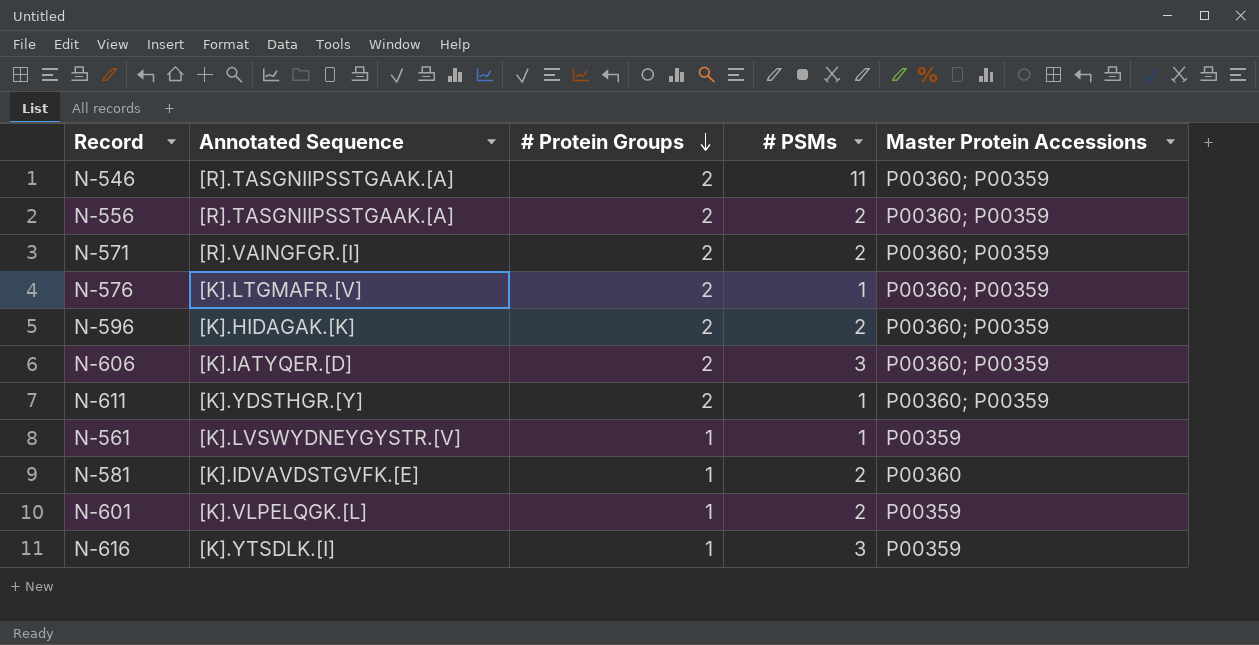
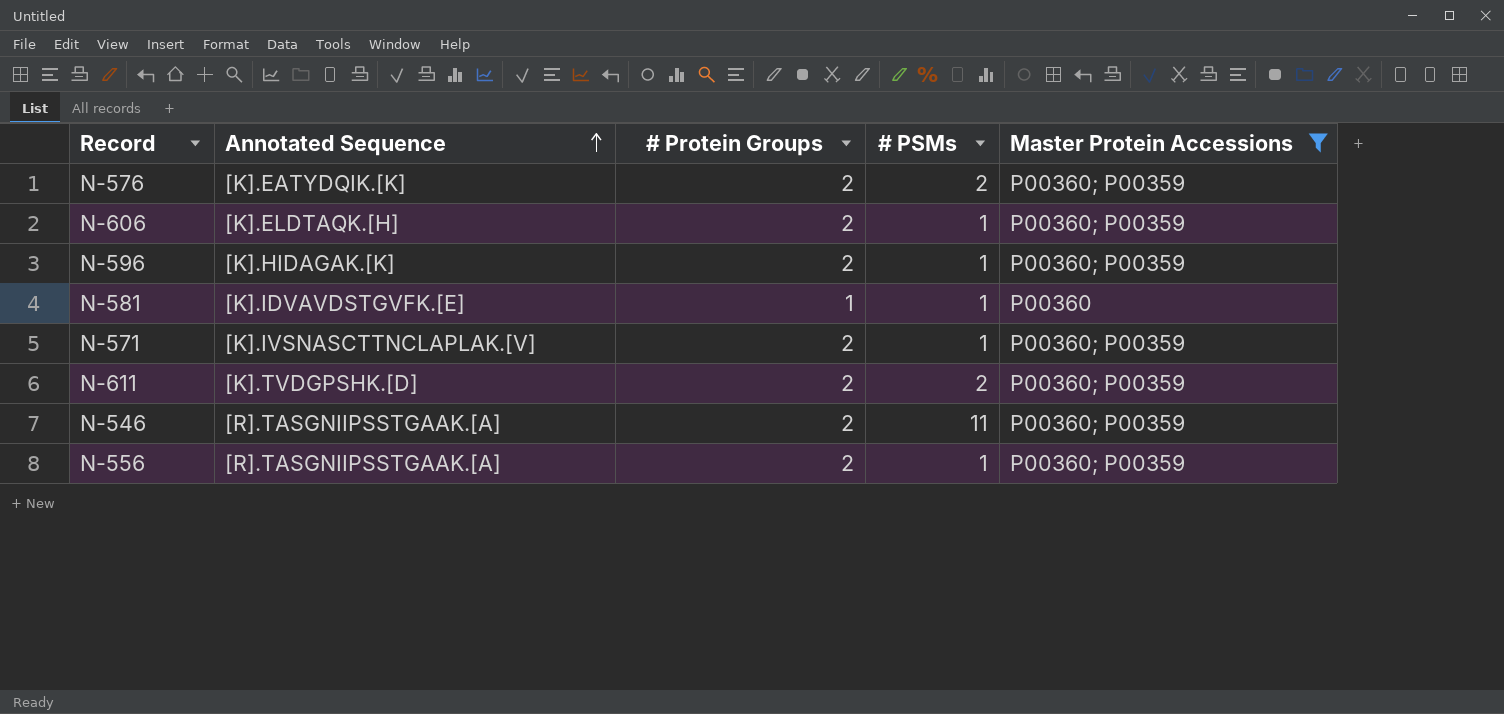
filter: none -> Master Protein Accessions != P00359
row order: # Protein Groups descending -> Annotated Sequence ascending
N-576 | Annotated Sequence: [K].LTGMAFR.[V] -> [K].EATYDQIK.[K]
N-576 | # PSMs: 1 -> 2
N-606 | Annotated Sequence: [K].IATYQER.[D] -> [K].ELDTAQK.[H]
N-606 | # PSMs: 3 -> 1
N-596 | # PSMs: 2 -> 1
N-581 | # PSMs: 2 -> 1
N-571 | Annotated Sequence: [R].VAINGFGR.[I] -> [K].IVSNASCTTNCLAPLAK.[V]
N-571 | # PSMs: 2 -> 1
N-611 | Annotated Sequence: [K].YDSTHGR.[Y] -> [K].TVDGPSHK.[D]
N-611 | # PSMs: 1 -> 2
N-556 | # PSMs: 2 -> 1

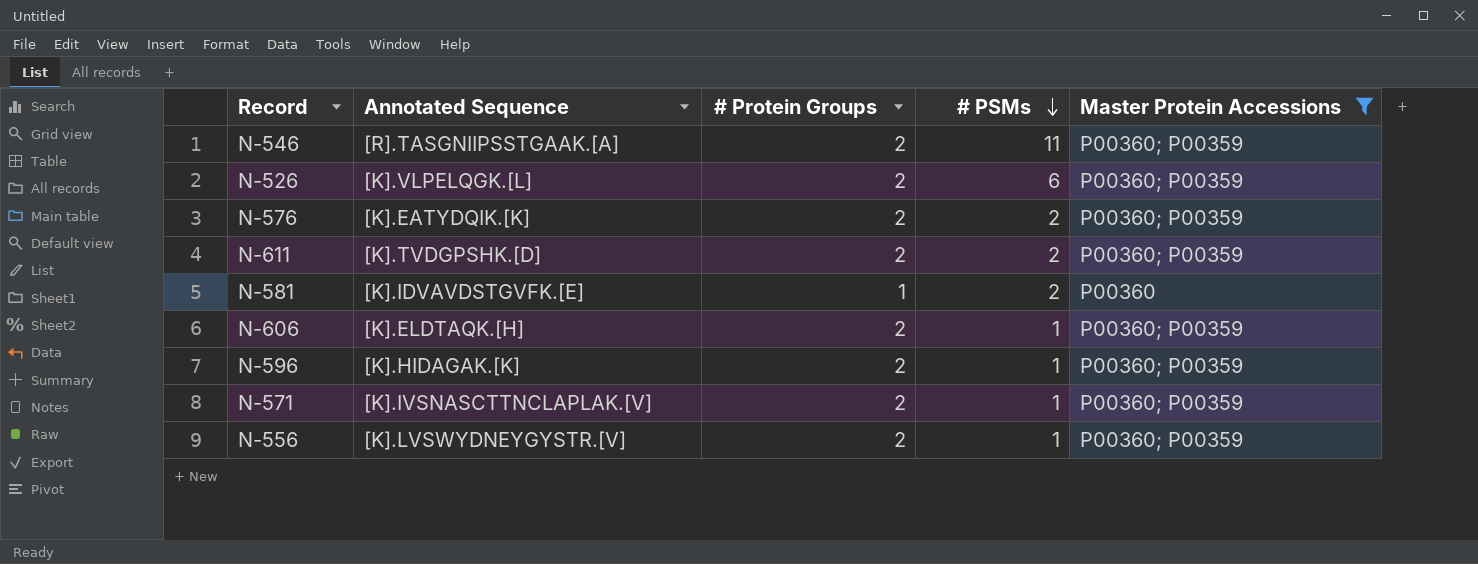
row order: Annotated Sequence ascending -> # PSMs descending
row N-526: none -> [K].VLPELQGK.[L] | 2 | 6 | P00360; P00359
N-581 | # PSMs: 1 -> 2
N-556 | Annotated Sequence: [R].TASGNIIPSSTGAAK.[A] -> [K].LVSWYDNEYGYSTR.[V]

